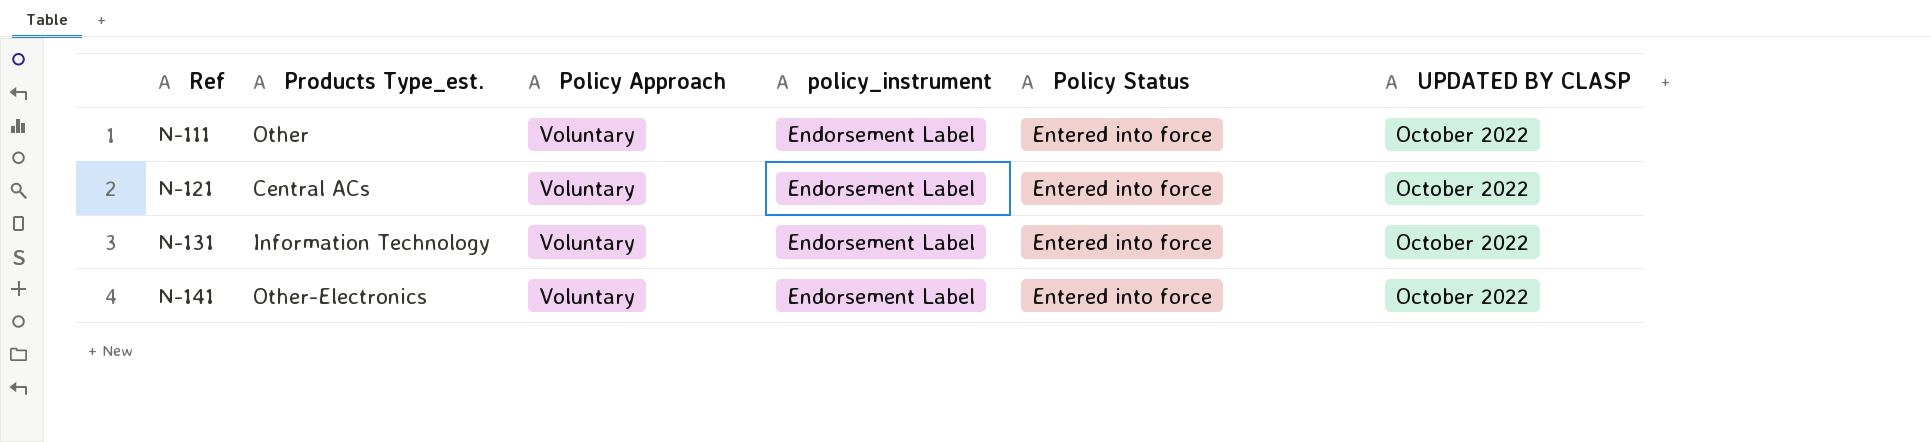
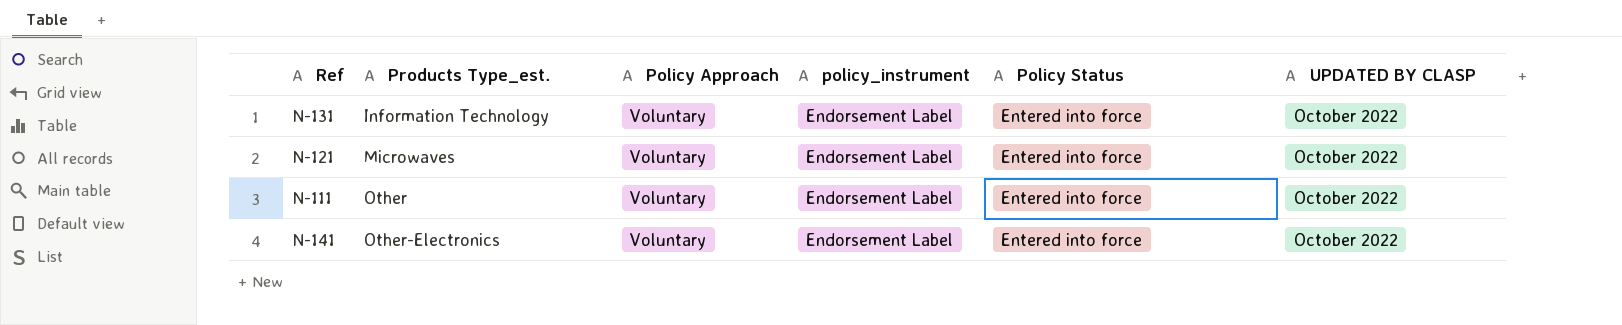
row order: Ref ascending -> Products Type_est. ascending
N-121 | Products Type_est.: Central ACs -> Microwaves

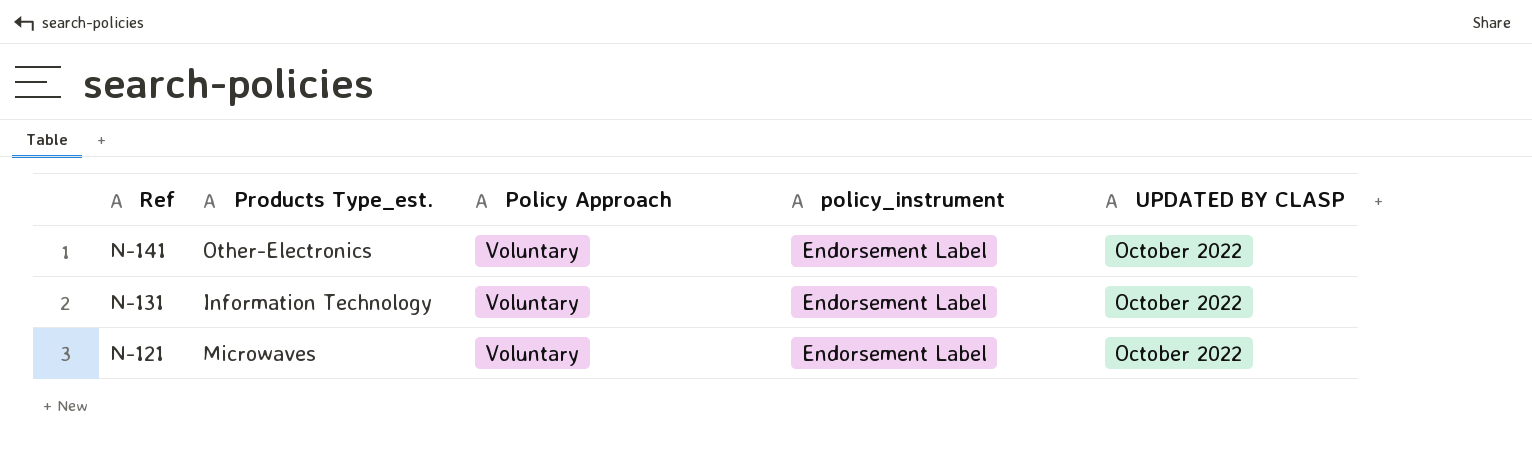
row order: Products Type_est. ascending -> Ref descending
column Policy Status | position: 5 -> none
row N-111: Other | Voluntary | Endorsement Label | Entered into force | October 2022 -> none

